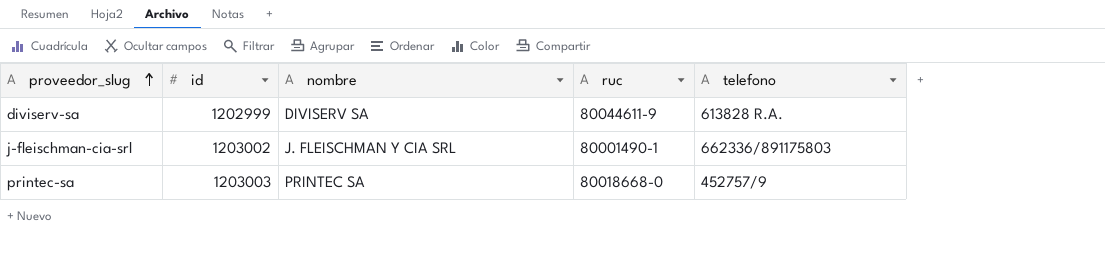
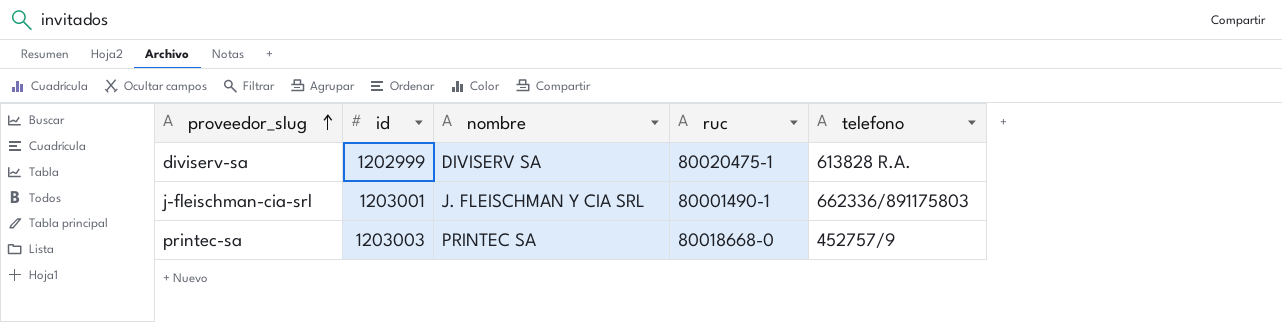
diviserv-sa | ruc: 80044611-9 -> 80020475-1
j-fleischman-cia-srl | id: 1203002 -> 1203001

